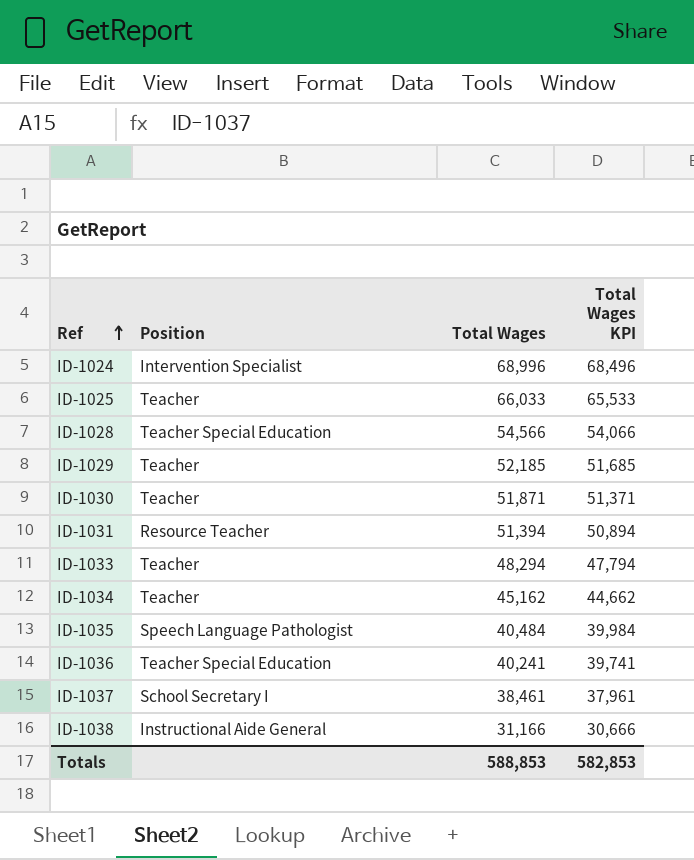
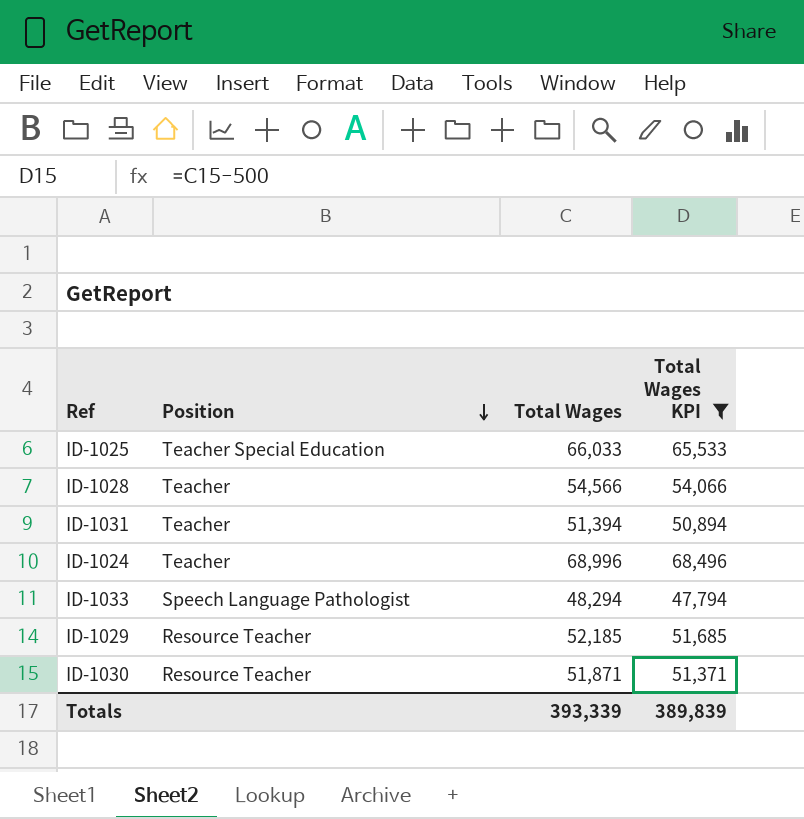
filter: none -> Total Wages KPI >= 47,794
row order: Ref ascending -> Position descending
ID-1025 | Position: Teacher -> Teacher Special Education
ID-1028 | Position: Teacher Special Education -> Teacher
ID-1031 | Position: Resource Teacher -> Teacher
ID-1024 | Position: Intervention Specialist -> Teacher
ID-1033 | Position: Teacher -> Speech Language Pathologist
ID-1029 | Position: Teacher -> Resource Teacher
ID-1030 | Position: Teacher -> Resource Teacher
Totals | Total Wages: 588,853 -> 393,339
Totals | Total Wages KPI: 582,853 -> 389,839

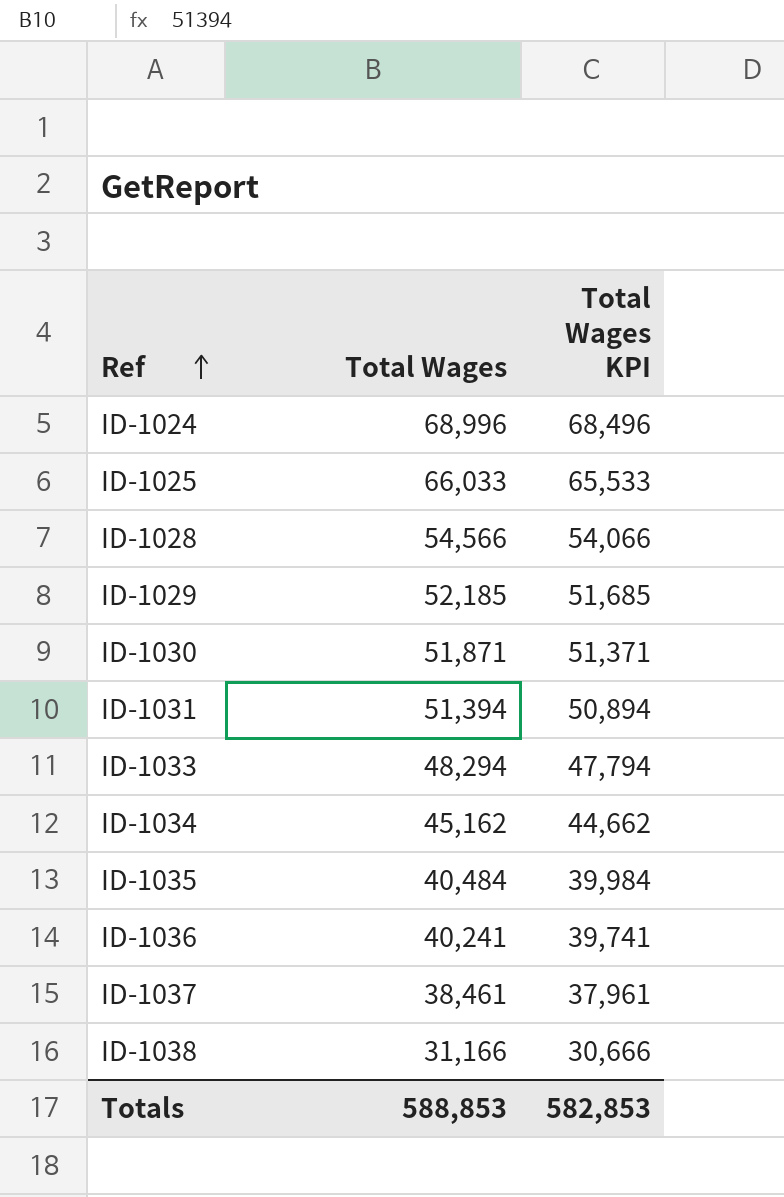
filter: Total Wages KPI >= 47,794 -> none
row order: Position descending -> Ref ascending
column Position | position: 2 -> none
Totals | Total Wages: 393,339 -> 588,853
Totals | Total Wages KPI: 389,839 -> 582,853

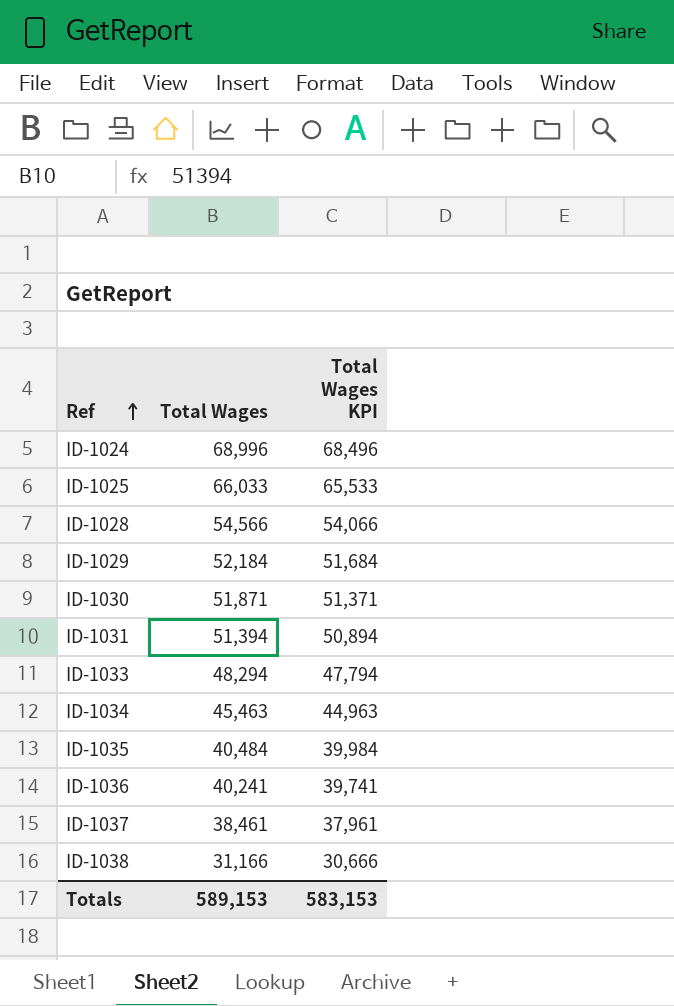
ID-1029 | Total Wages: 52,185 -> 52,184
ID-1029 | Total Wages KPI: 51,685 -> 51,684
ID-1034 | Total Wages: 45,162 -> 45,463
ID-1034 | Total Wages KPI: 44,662 -> 44,963
Totals | Total Wages: 588,853 -> 589,153
Totals | Total Wages KPI: 582,853 -> 583,153

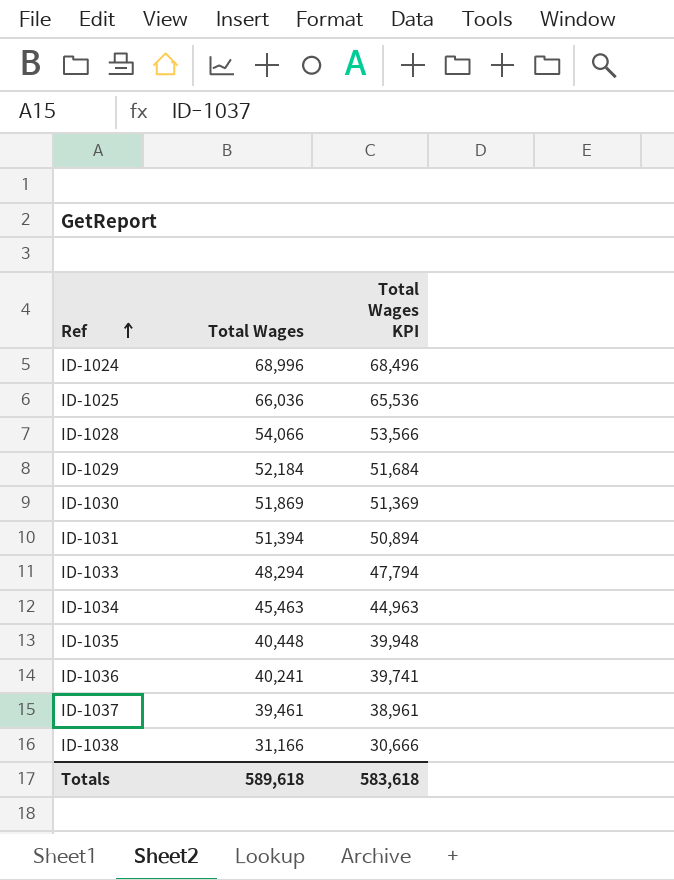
ID-1025 | Total Wages: 66,033 -> 66,036
ID-1025 | Total Wages KPI: 65,533 -> 65,536
ID-1028 | Total Wages: 54,566 -> 54,066
ID-1028 | Total Wages KPI: 54,066 -> 53,566
ID-1030 | Total Wages: 51,871 -> 51,869
ID-1030 | Total Wages KPI: 51,371 -> 51,369
ID-1035 | Total Wages: 40,484 -> 40,448
ID-1035 | Total Wages KPI: 39,984 -> 39,948
ID-1037 | Total Wages: 38,461 -> 39,461
ID-1037 | Total Wages KPI: 37,961 -> 38,961
Totals | Total Wages: 589,153 -> 589,618
Totals | Total Wages KPI: 583,153 -> 583,618

